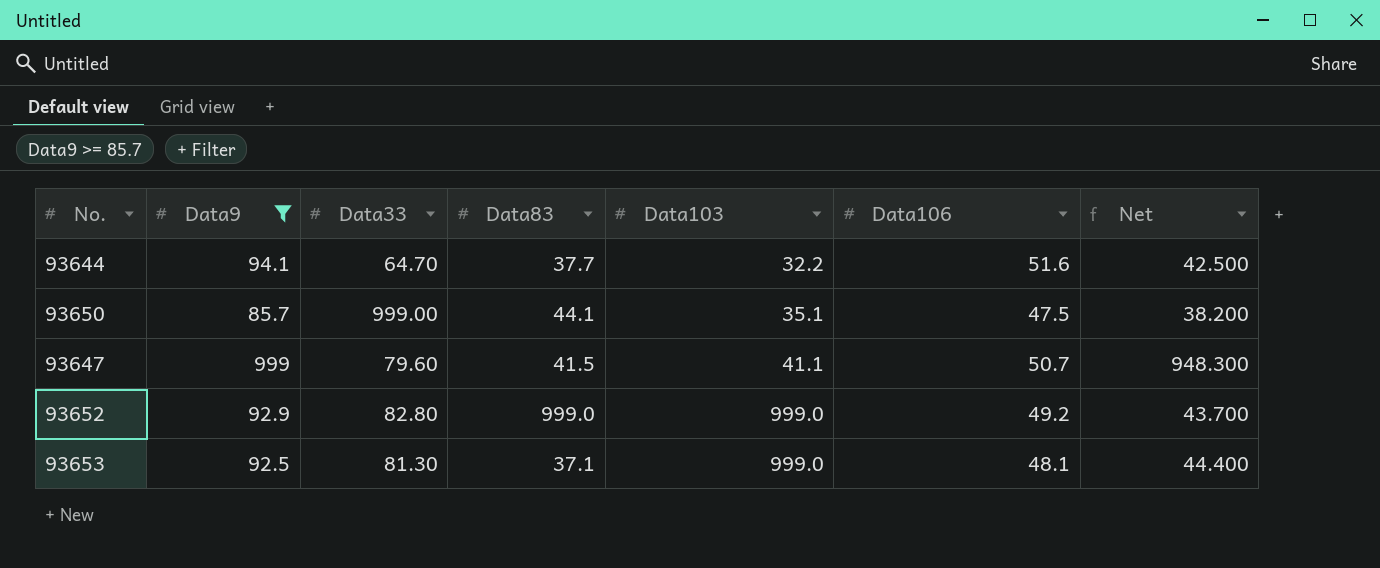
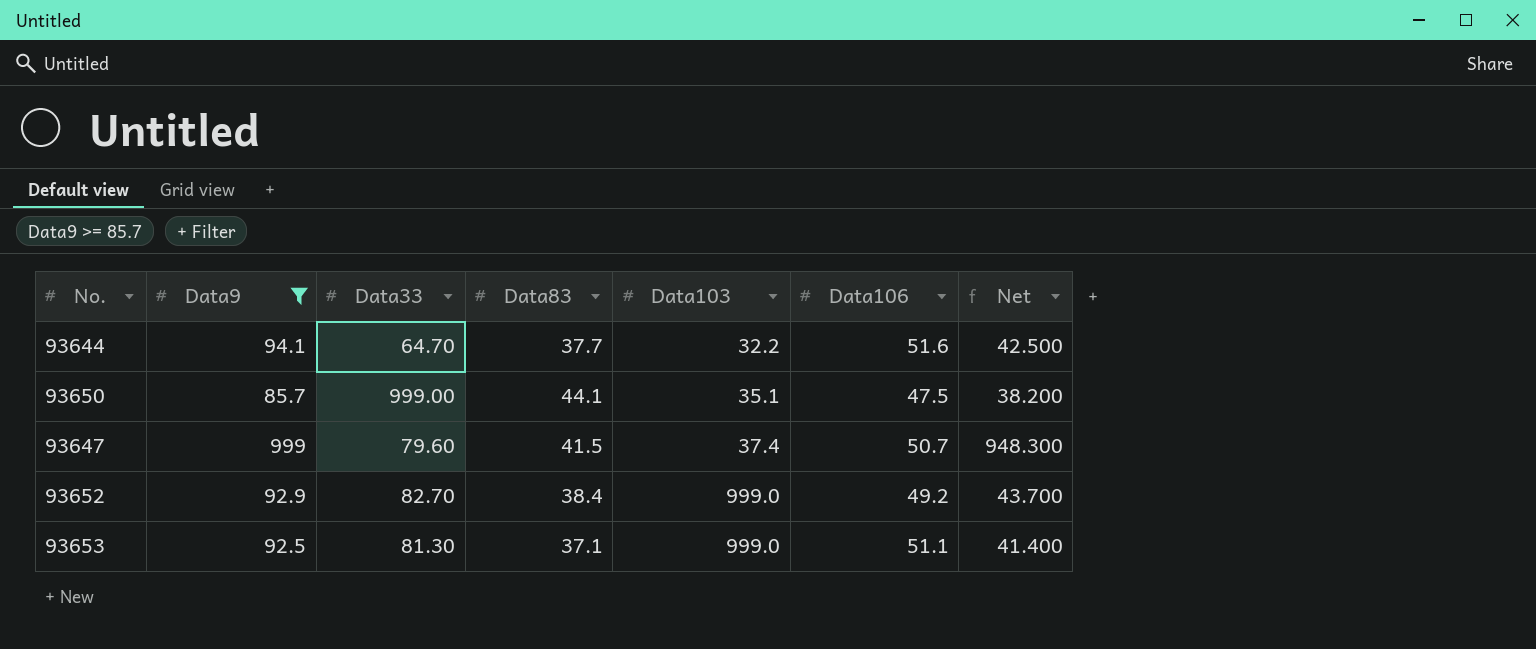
93647 | Data103: 41.1 -> 37.4
93652 | Data33: 82.80 -> 82.70
93652 | Data83: 999.0 -> 38.4
93653 | Data106: 48.1 -> 51.1
93653 | Net: 44.400 -> 41.400

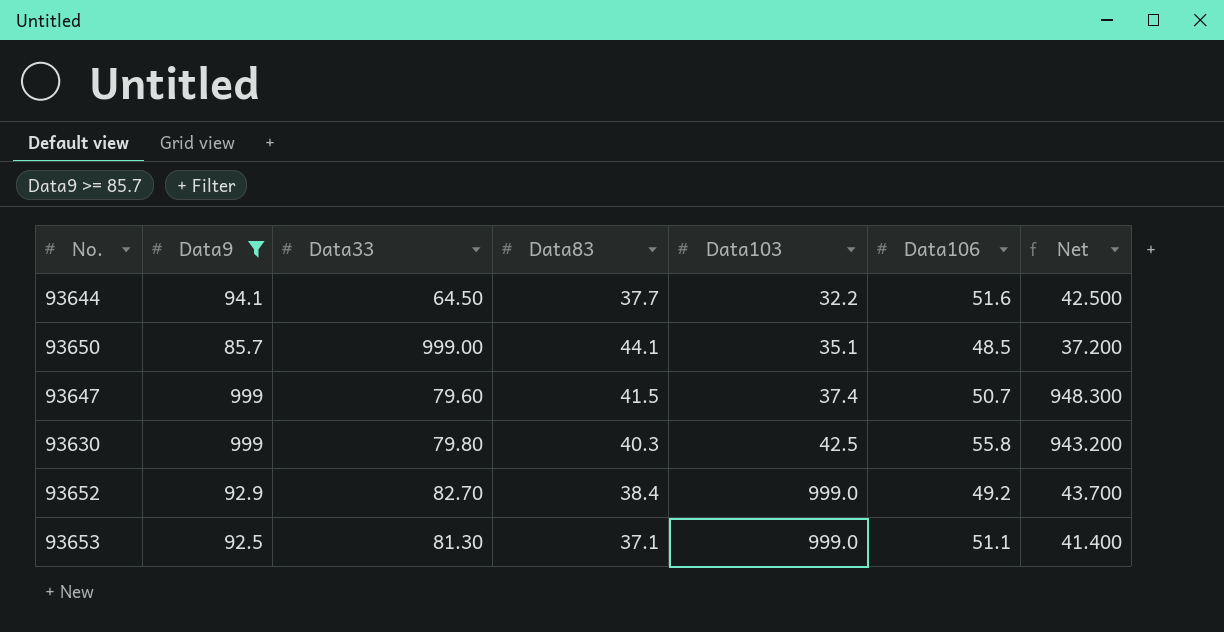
93644 | Data33: 64.70 -> 64.50
93650 | Data106: 47.5 -> 48.5
93650 | Net: 38.200 -> 37.200
row 93630: none -> 999 | 79.80 | 40.3 | 42.5 | 55.8 | 943.200

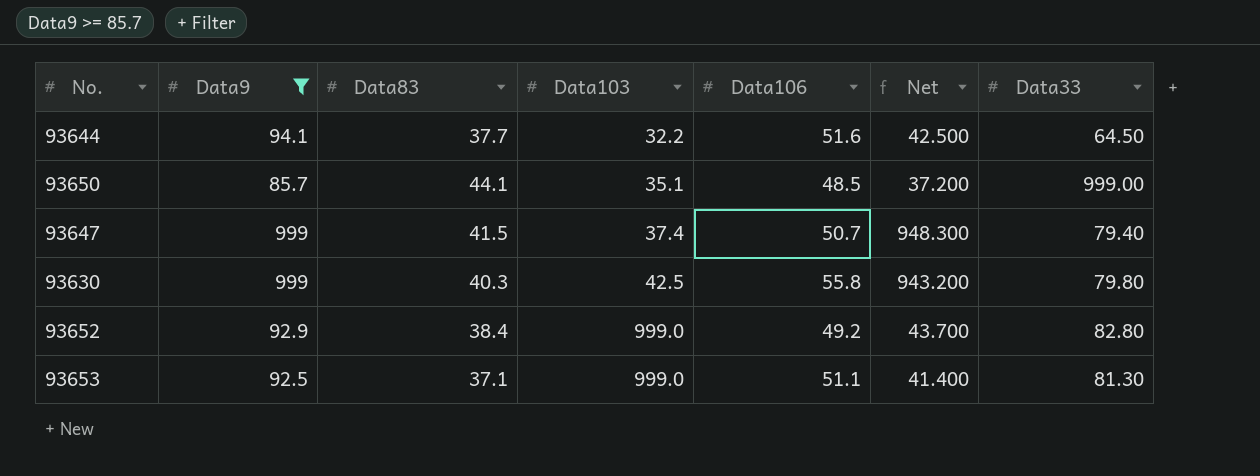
column Data33 | position: 3 -> 7
93647 | Data33: 79.60 -> 79.40
93652 | Data33: 82.70 -> 82.80

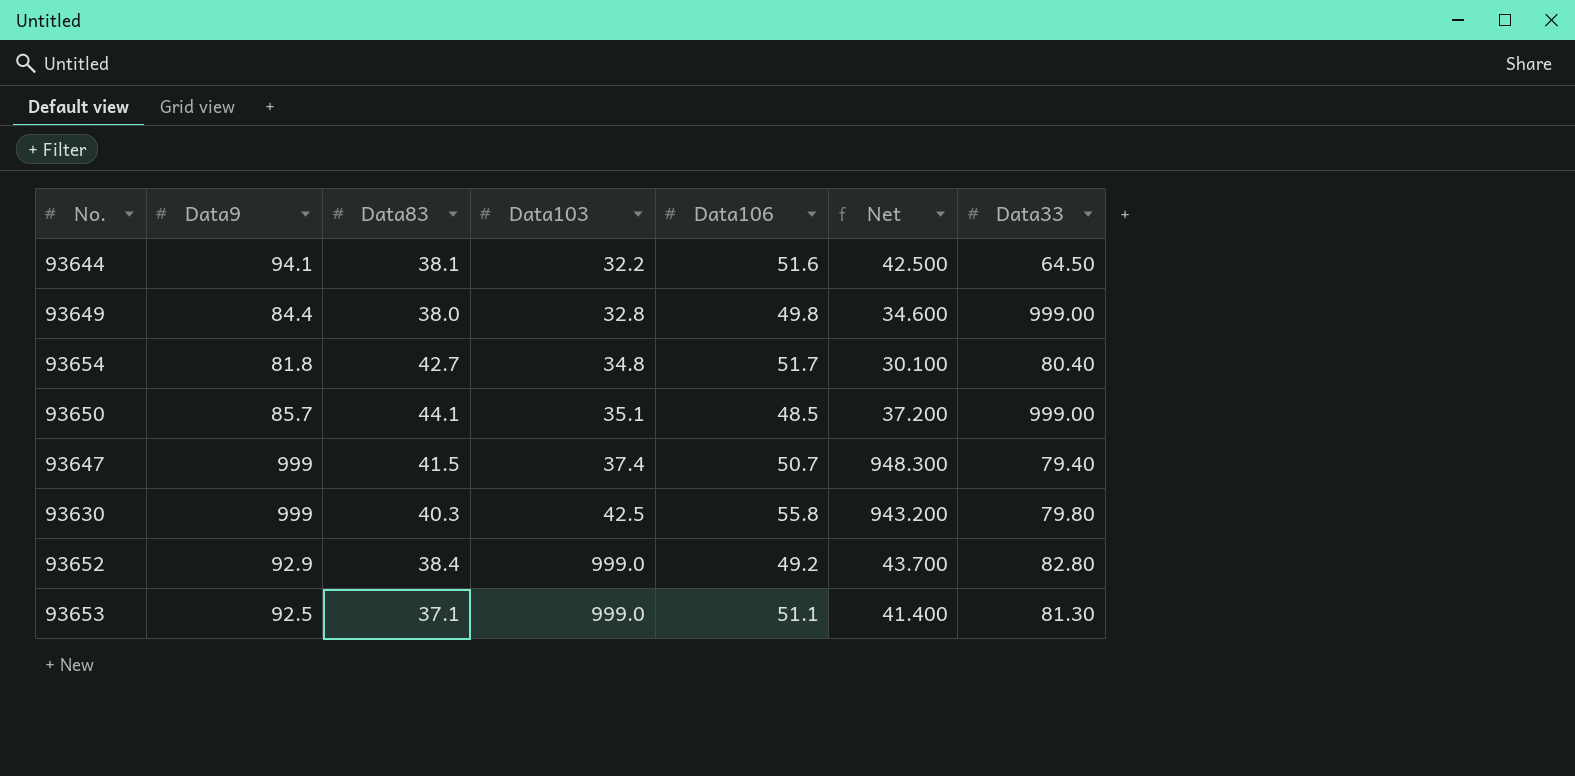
filter: Data9 >= 85.7 -> none
93644 | Data83: 37.7 -> 38.1

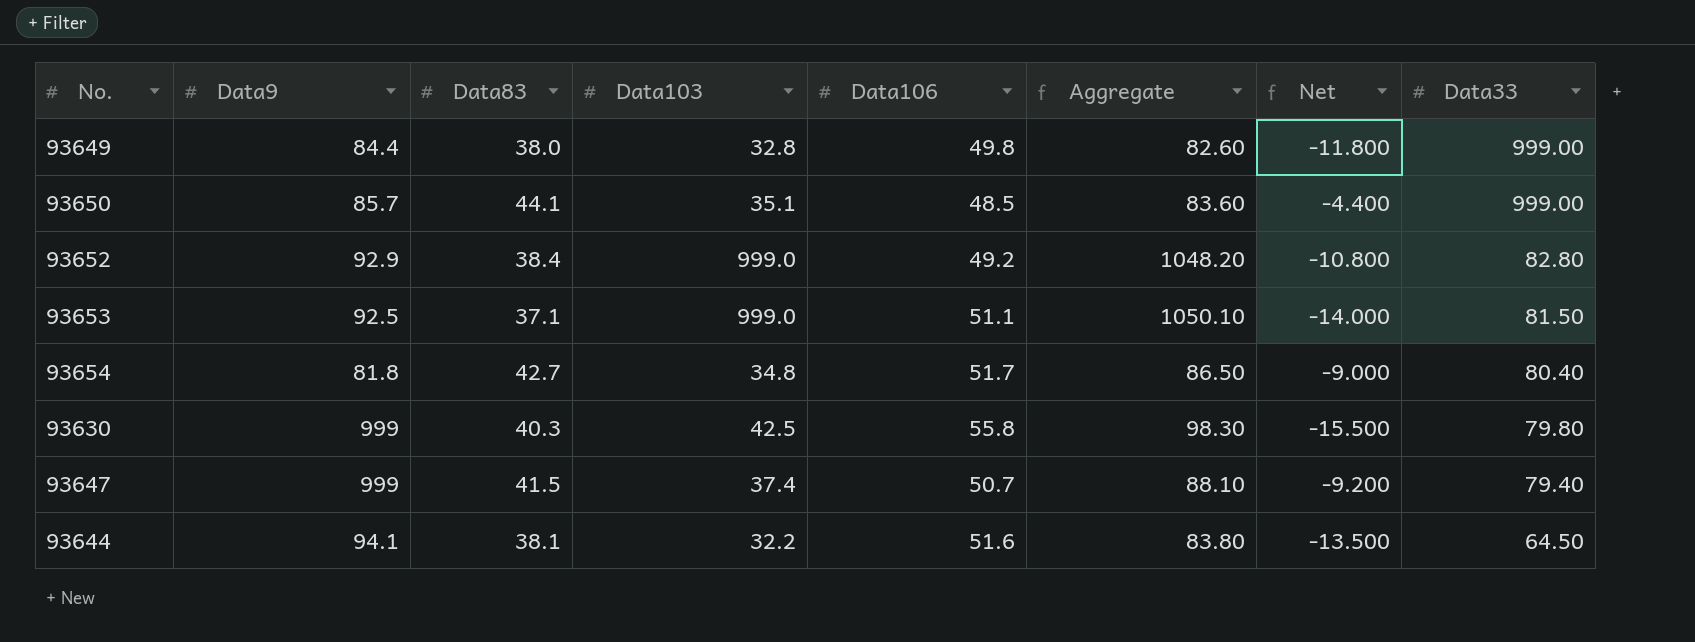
row order: Data103 ascending -> Data33 descending
column Aggregate | formula: none -> [Data103] + [Data106]
column Net | formula: [Data9] - [Data106] -> [Data83] - [Data106]
93653 | Data33: 81.30 -> 81.50

